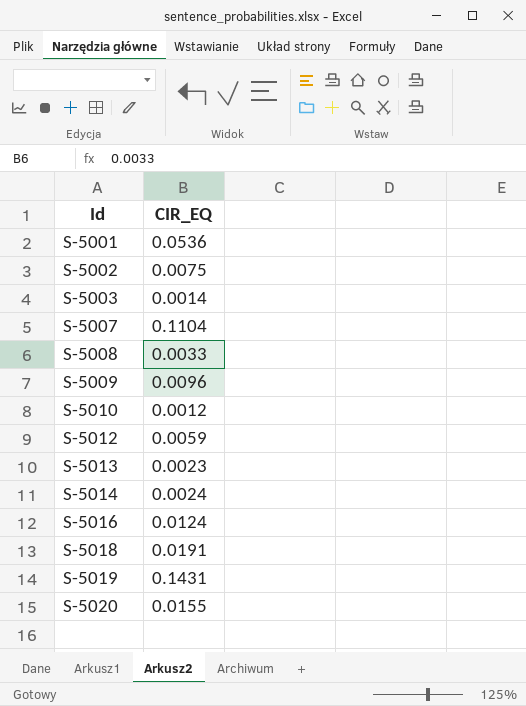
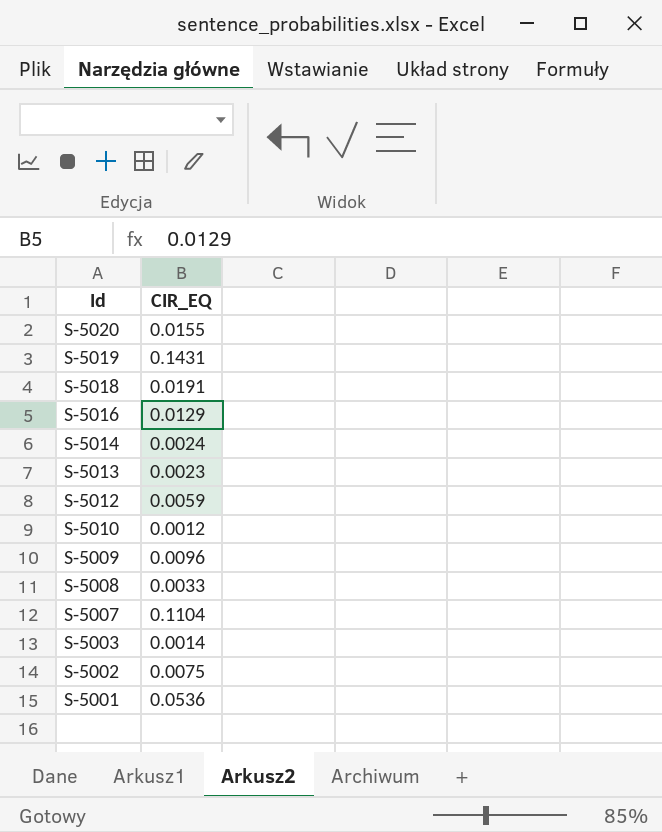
row order: Id ascending -> Id descending
S-5016 | CIR_EQ: 0.0124 -> 0.0129

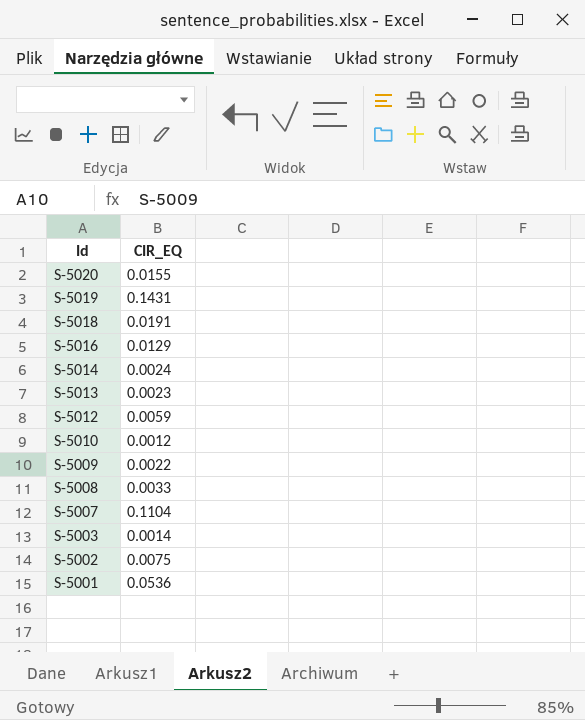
S-5009 | CIR_EQ: 0.0096 -> 0.0022

